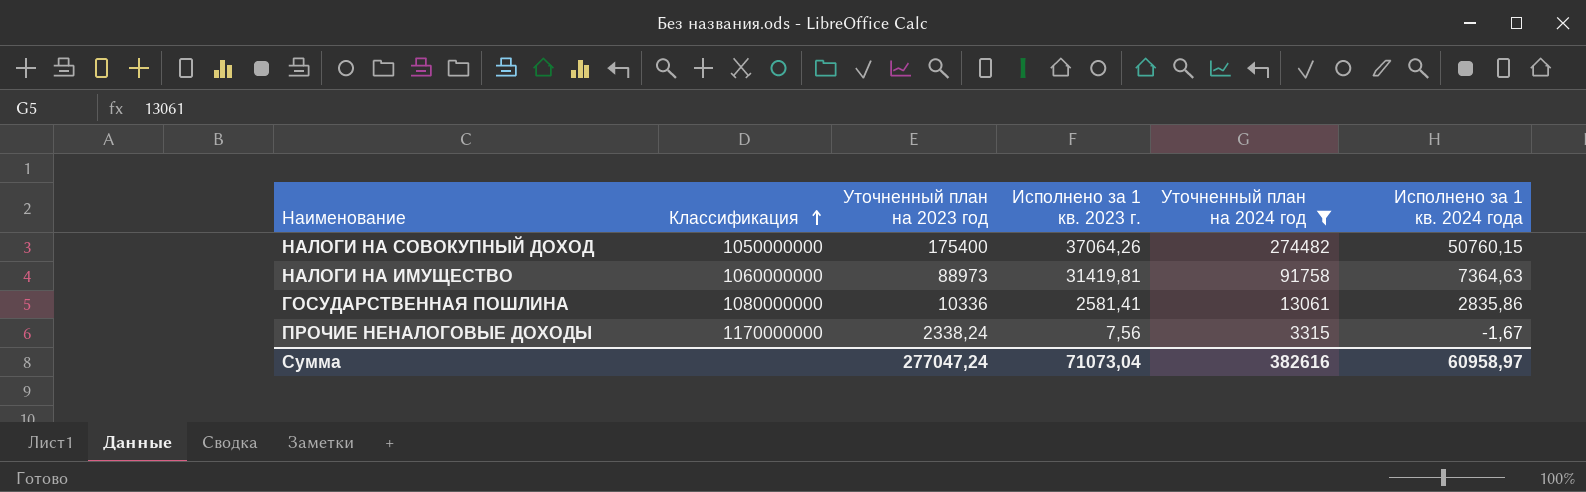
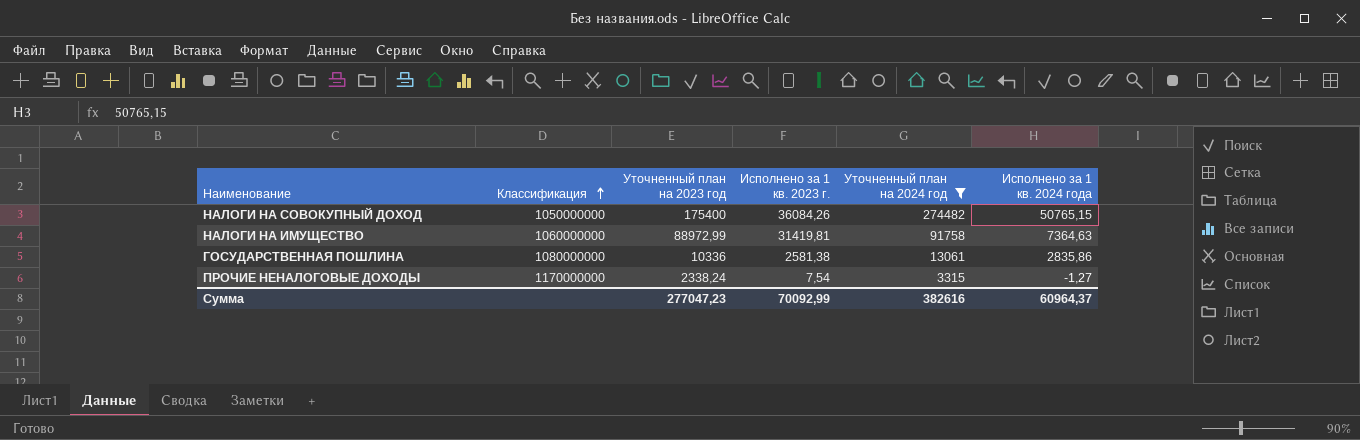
НАЛОГИ НА СОВОКУПНЫЙ ДОХОД | Исполнено за 1 кв. 2023 г.: 37064,26 -> 36084,26
НАЛОГИ НА СОВОКУПНЫЙ ДОХОД | Исполнено за 1 кв. 2024 года: 50760,15 -> 50765,15
НАЛОГИ НА ИМУЩЕСТВО | Уточненный план на 2023 год: 88973 -> 88972,99
ГОСУДАРСТВЕННАЯ ПОШЛИНА | Исполнено за 1 кв. 2023 г.: 2581,41 -> 2581,38
ПРОЧИЕ НЕНАЛОГОВЫЕ ДОХОДЫ | Исполнено за 1 кв. 2023 г.: 7,56 -> 7,54
ПРОЧИЕ НЕНАЛОГОВЫЕ ДОХОДЫ | Исполнено за 1 кв. 2024 года: -1,67 -> -1,27
Сумма | Уточненный план на 2023 год: 277047,24 -> 277047,23
Сумма | Исполнено за 1 кв. 2023 г.: 71073,04 -> 70092,99
Сумма | Исполнено за 1 кв. 2024 года: 60958,97 -> 60964,37

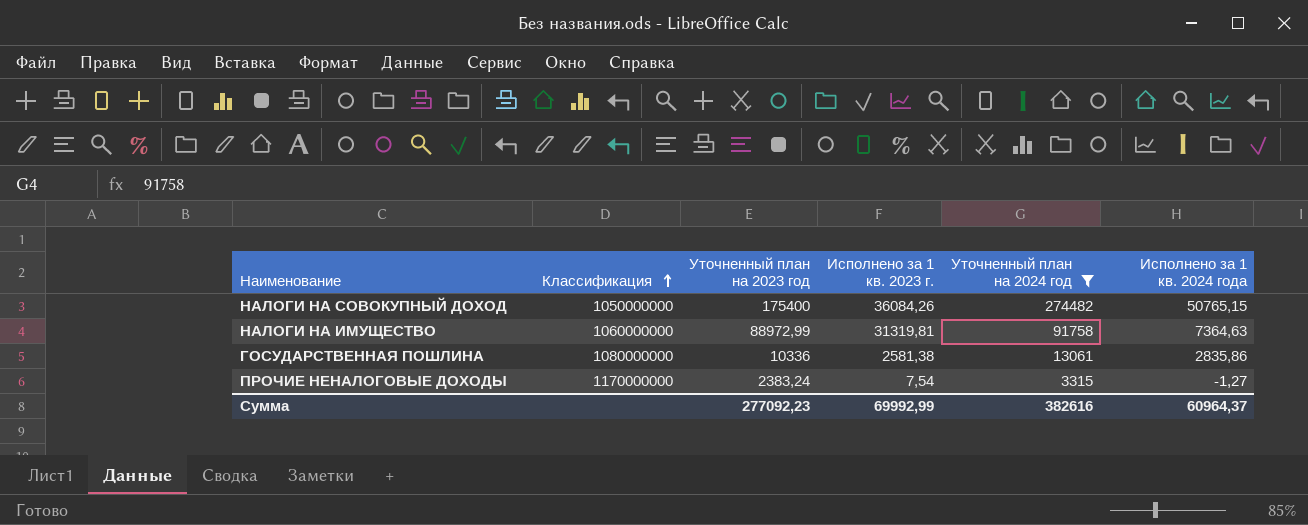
НАЛОГИ НА ИМУЩЕСТВО | Исполнено за 1 кв. 2023 г.: 31419,81 -> 31319,81
ПРОЧИЕ НЕНАЛОГОВЫЕ ДОХОДЫ | Уточненный план на 2023 год: 2338,24 -> 2383,24
Сумма | Уточненный план на 2023 год: 277047,23 -> 277092,23
Сумма | Исполнено за 1 кв. 2023 г.: 70092,99 -> 69992,99

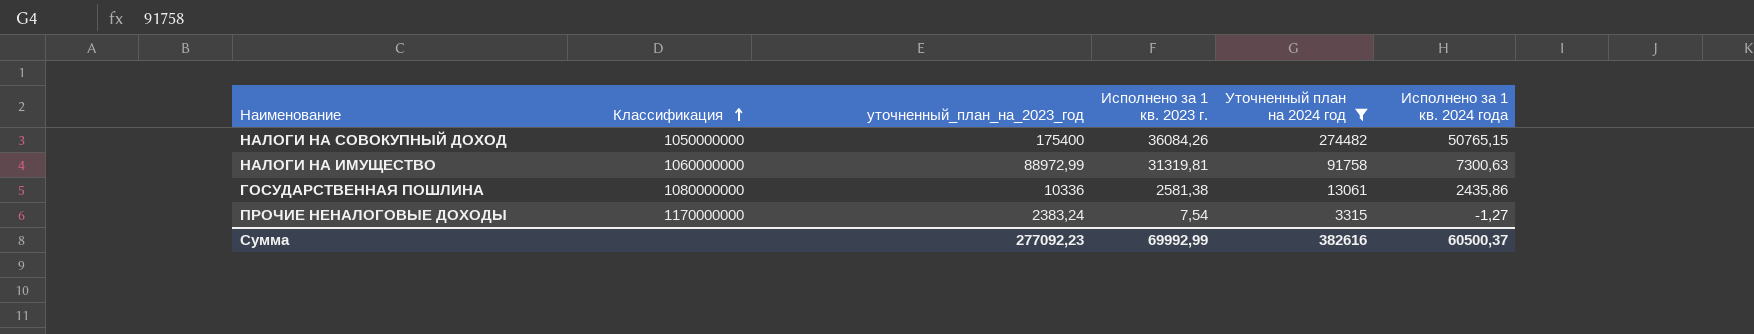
column name: Уточненный план на 2023 год -> уточненный_план_на_2023_год
НАЛОГИ НА ИМУЩЕСТВО | Исполнено за 1 кв. 2024 года: 7364,63 -> 7300,63
ГОСУДАРСТВЕННАЯ ПОШЛИНА | Исполнено за 1 кв. 2024 года: 2835,86 -> 2435,86
Сумма | Исполнено за 1 кв. 2024 года: 60964,37 -> 60500,37

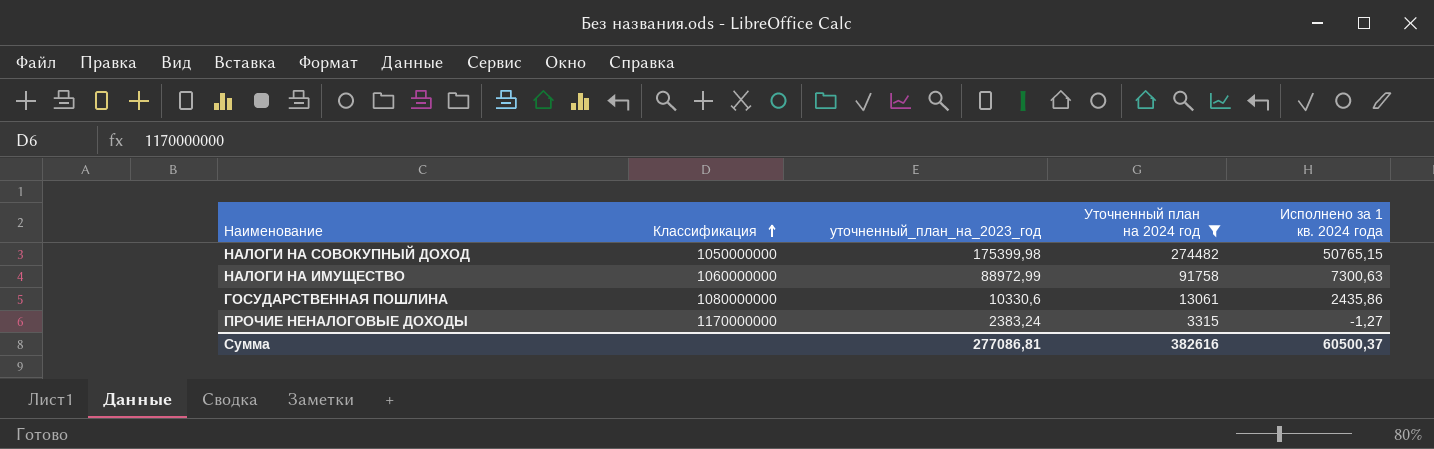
column Исполнено за 1 кв. 2023 г. | position: 4 -> none
НАЛОГИ НА СОВОКУПНЫЙ ДОХОД | уточненный_план_на_2023_год: 175400 -> 175399,98
ГОСУДАРСТВЕННАЯ ПОШЛИНА | уточненный_план_на_2023_год: 10336 -> 10330,6
Сумма | уточненный_план_на_2023_год: 277092,23 -> 277086,81

